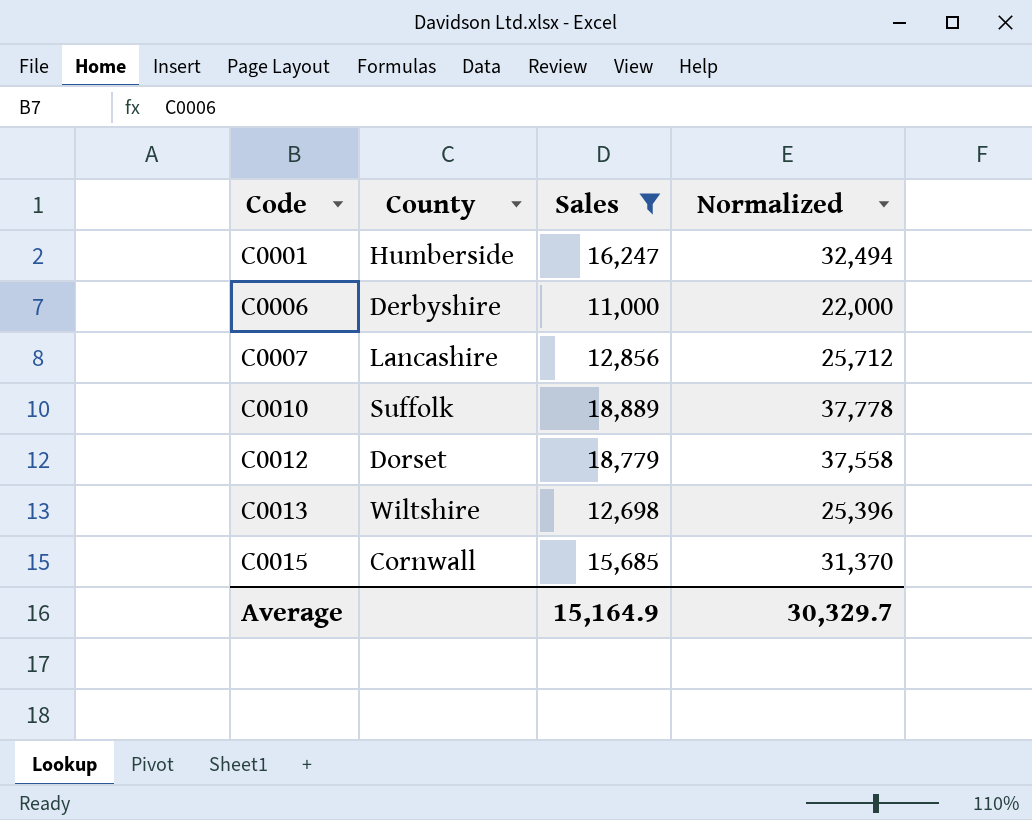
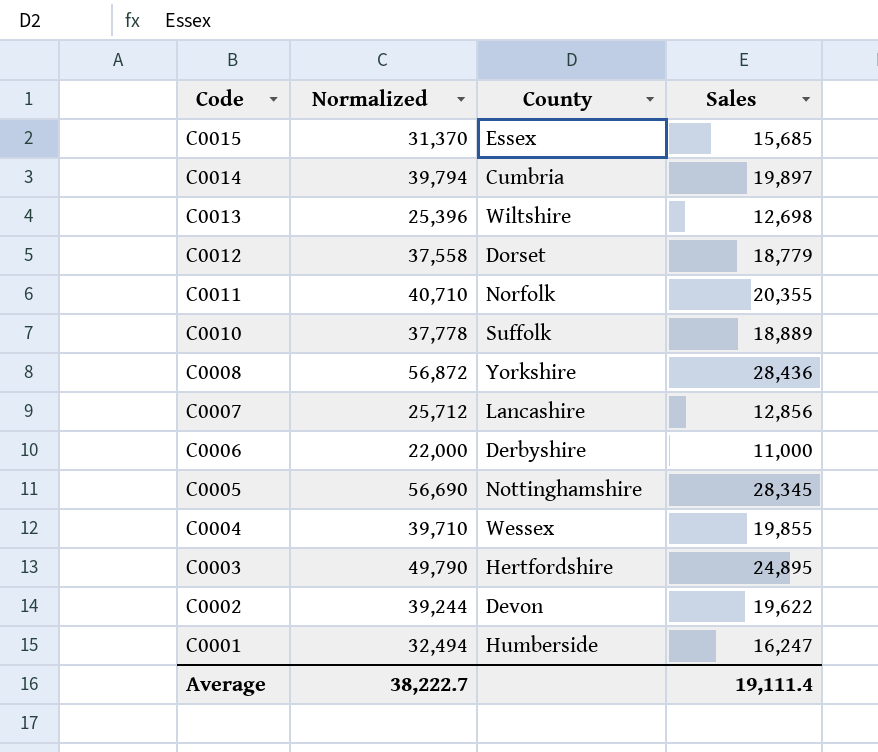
filter: Sales <= 18,889 -> none
row order: Code ascending -> Code descending
column Normalized | position: 4 -> 2
C0015 | County: Cornwall -> Essex
Average | Normalized: 30,329.7 -> 38,222.7
Average | Sales: 15,164.9 -> 19,111.4

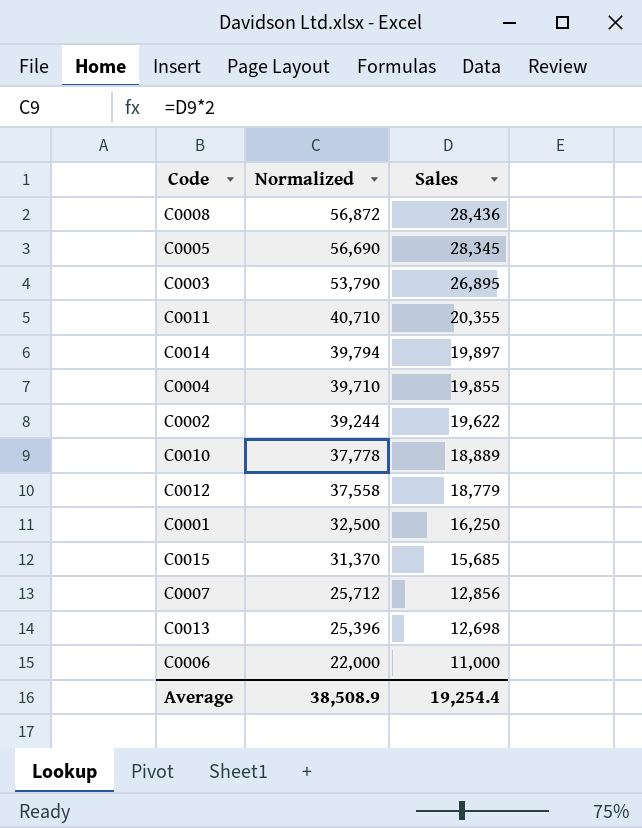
row order: Code descending -> Normalized descending
column County | position: 3 -> none
C0003 | Normalized: 49,790 -> 53,790
C0003 | Sales: 24,895 -> 26,895
C0001 | Normalized: 32,494 -> 32,500
C0001 | Sales: 16,247 -> 16,250
Average | Normalized: 38,222.7 -> 38,508.9
Average | Sales: 19,111.4 -> 19,254.4

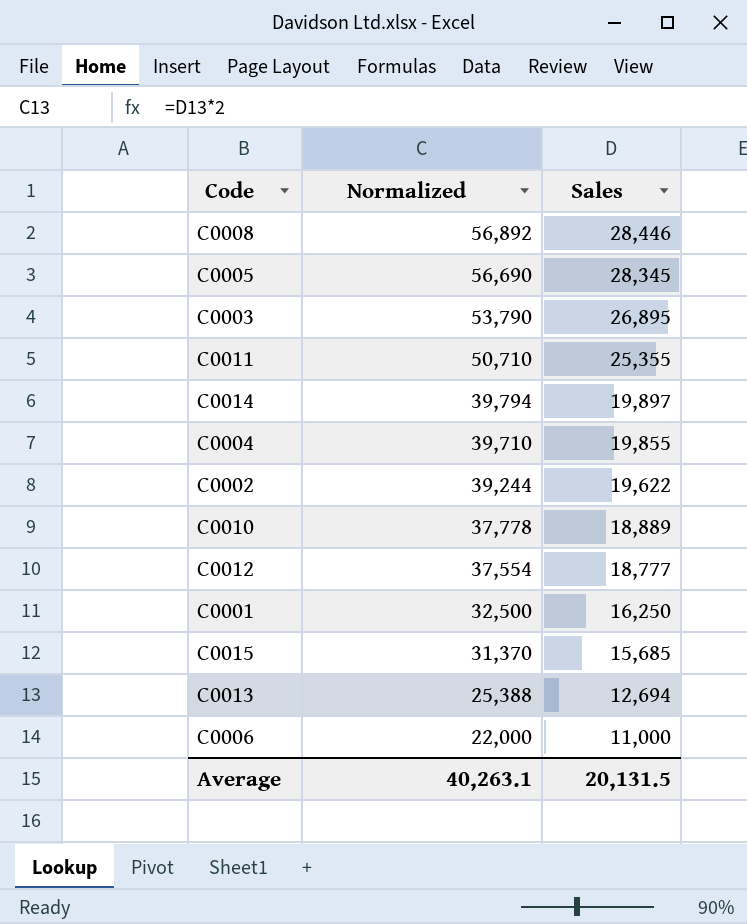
row C0007: 25,712 | 12,856 -> none
C0008 | Normalized: 56,872 -> 56,892
C0008 | Sales: 28,436 -> 28,446
C0011 | Normalized: 40,710 -> 50,710
C0011 | Sales: 20,355 -> 25,355
C0012 | Normalized: 37,558 -> 37,554
C0012 | Sales: 18,779 -> 18,777
C0013 | Normalized: 25,396 -> 25,388
C0013 | Sales: 12,698 -> 12,694
Average | Normalized: 38,508.9 -> 40,263.1
Average | Sales: 19,254.4 -> 20,131.5

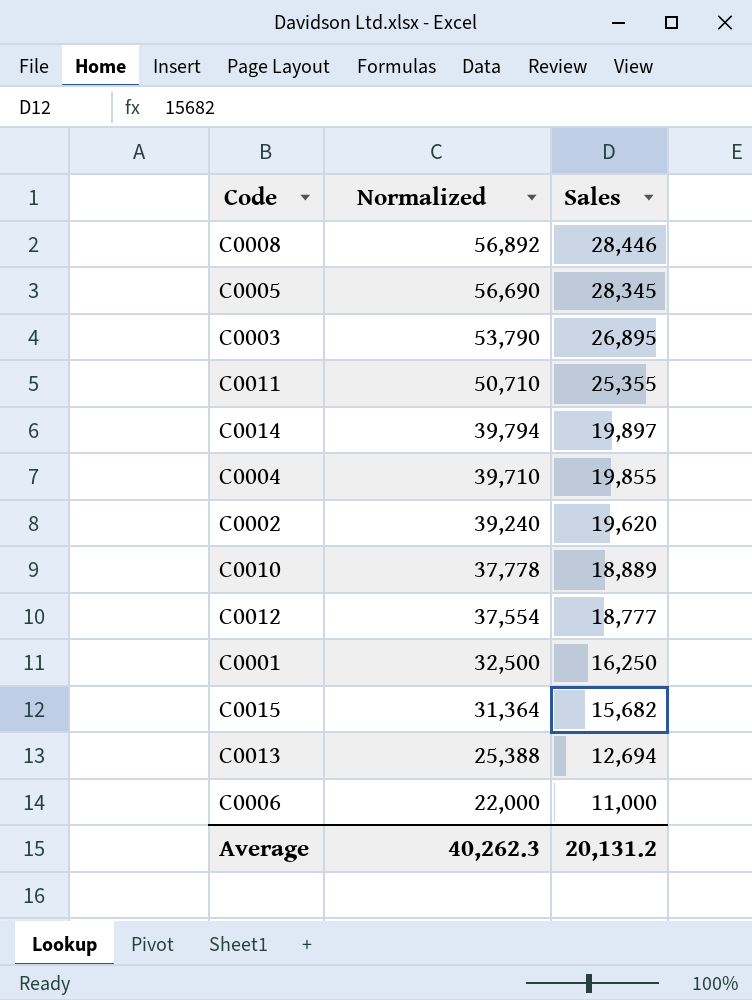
C0002 | Normalized: 39,244 -> 39,240
C0002 | Sales: 19,622 -> 19,620
C0015 | Normalized: 31,370 -> 31,364
C0015 | Sales: 15,685 -> 15,682
Average | Normalized: 40,263.1 -> 40,262.3
Average | Sales: 20,131.5 -> 20,131.2

